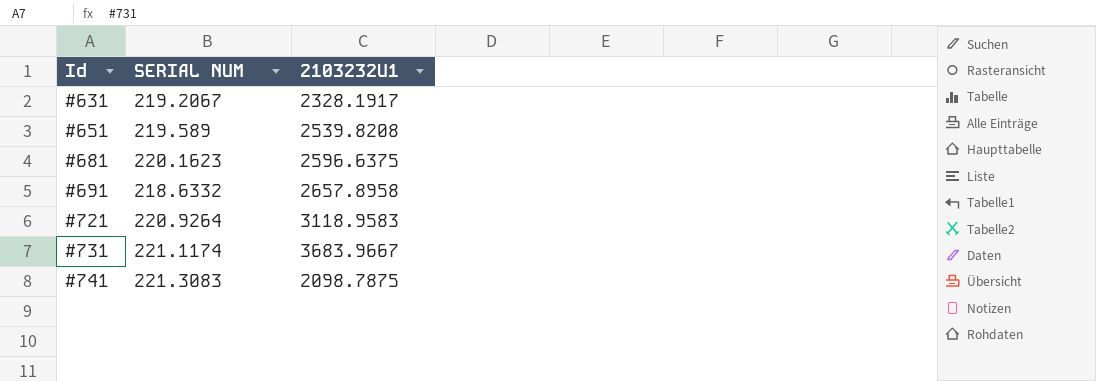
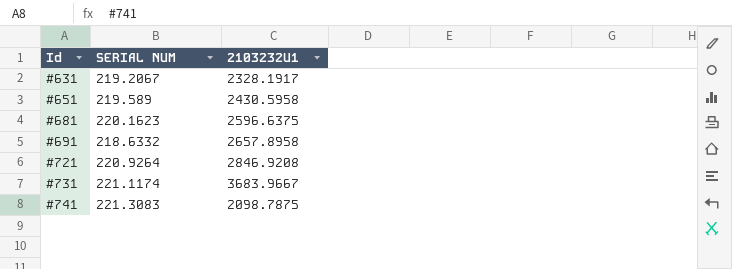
#651 | 2103232U1: 2539.8208 -> 2430.5958
#721 | 2103232U1: 3118.9583 -> 2846.9208

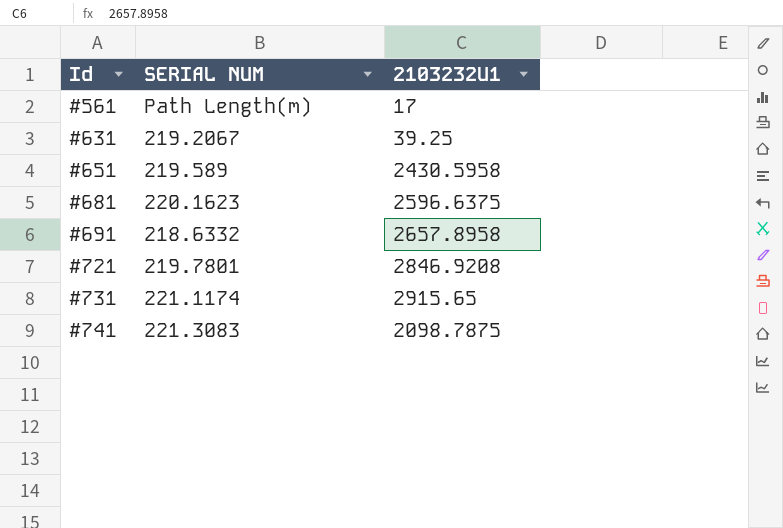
row #561: none -> Path Length(m) | 17
#631 | 2103232U1: 2328.1917 -> 39.25
#721 | SERIAL NUM: 220.9264 -> 219.7801
#731 | 2103232U1: 3683.9667 -> 2915.65

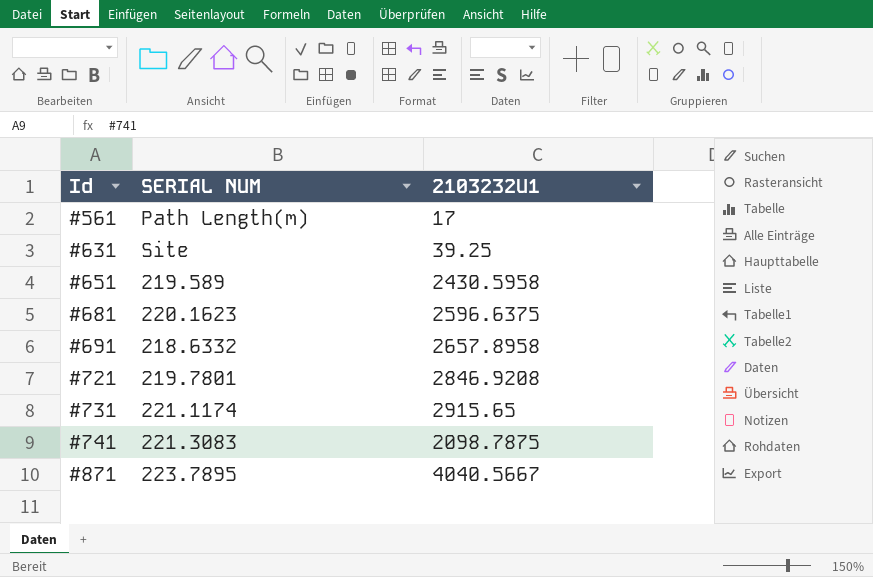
#631 | SERIAL NUM: 219.2067 -> Site
row #871: none -> 223.7895 | 4040.5667

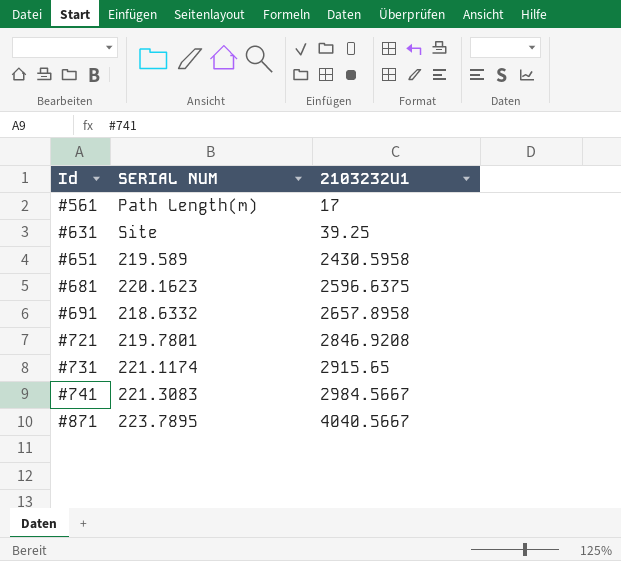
#741 | 2103232U1: 2098.7875 -> 2984.5667

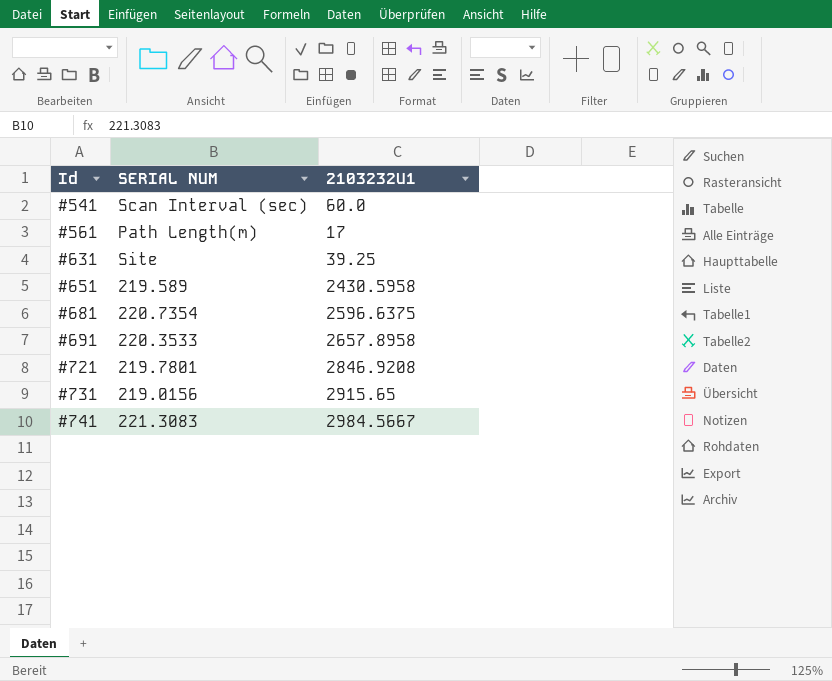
row #871: 223.7895 | 4040.5667 -> none
row #541: none -> Scan Interval (sec) | 60.0
#681 | SERIAL NUM: 220.1623 -> 220.7354
#691 | SERIAL NUM: 218.6332 -> 220.3533
#731 | SERIAL NUM: 221.1174 -> 219.0156

